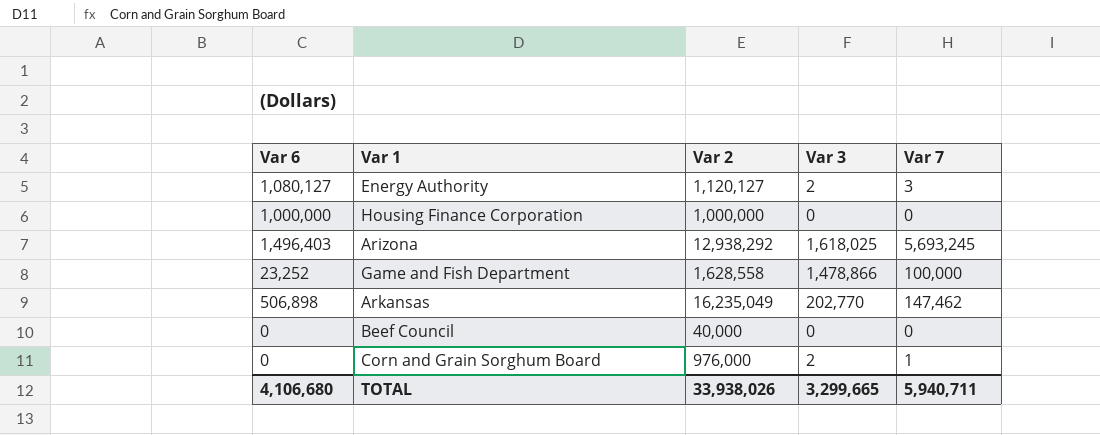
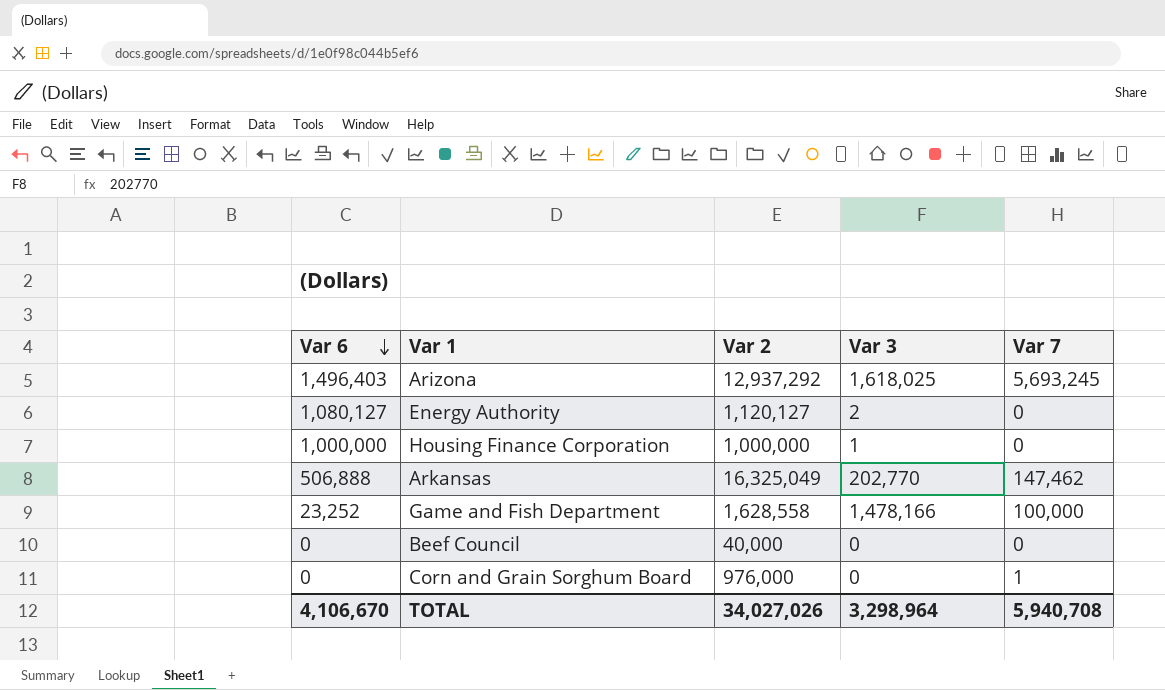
row order: none -> Var 6 descending
Arizona | Var 2: 12,938,292 -> 12,937,292
Energy Authority | Var 7: 3 -> 0
Housing Finance Corporation | Var 3: 0 -> 1
Arkansas | Var 6: 506,898 -> 506,888
Arkansas | Var 2: 16,235,049 -> 16,325,049
Game and Fish Department | Var 3: 1,478,866 -> 1,478,166
Corn and Grain Sorghum Board | Var 3: 2 -> 0
TOTAL | Var 6: 4,106,680 -> 4,106,670
TOTAL | Var 2: 33,938,026 -> 34,027,026
TOTAL | Var 3: 3,299,665 -> 3,298,964
TOTAL | Var 7: 5,940,711 -> 5,940,708

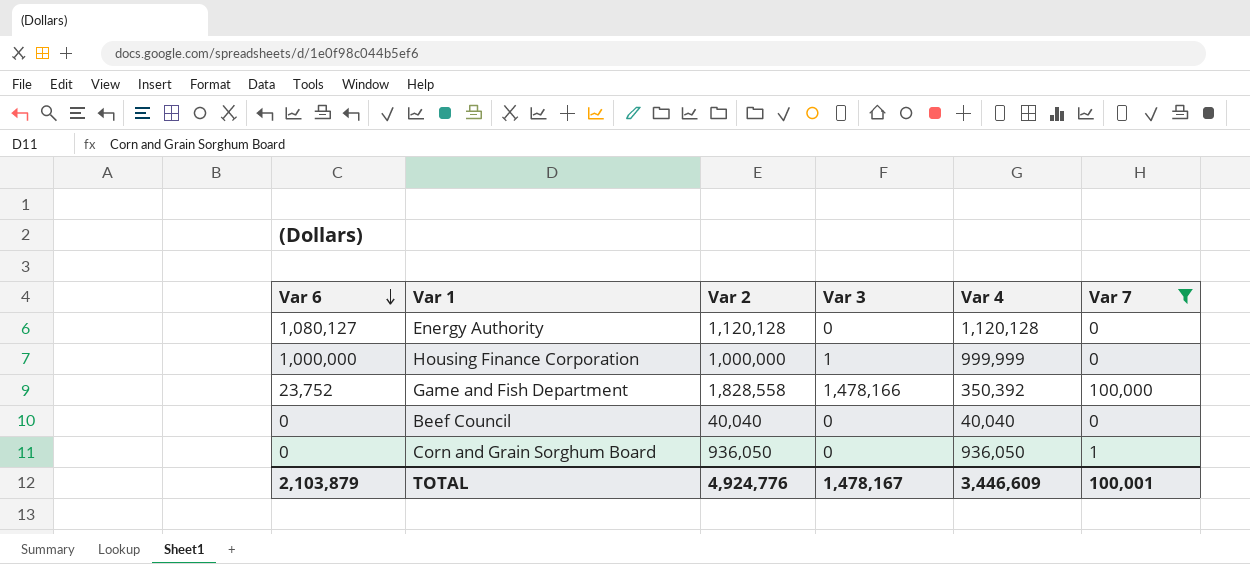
filter: none -> Var 7 <= 100,000
column Var 4 | formula: none -> [Var 2] - [Var 3]
Energy Authority | Var 2: 1,120,127 -> 1,120,128
Energy Authority | Var 3: 2 -> 0
Game and Fish Department | Var 6: 23,252 -> 23,752
Game and Fish Department | Var 2: 1,628,558 -> 1,828,558
Beef Council | Var 2: 40,000 -> 40,040
Corn and Grain Sorghum Board | Var 2: 976,000 -> 936,050
TOTAL | Var 6: 4,106,670 -> 2,103,879
TOTAL | Var 2: 34,027,026 -> 4,924,776
TOTAL | Var 3: 3,298,964 -> 1,478,167
TOTAL | Var 7: 5,940,708 -> 100,001

